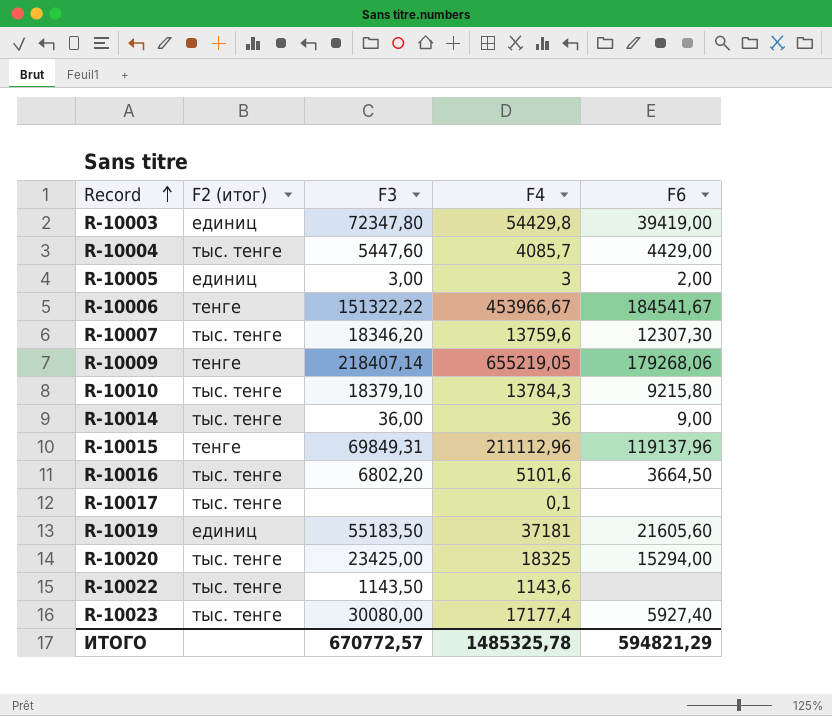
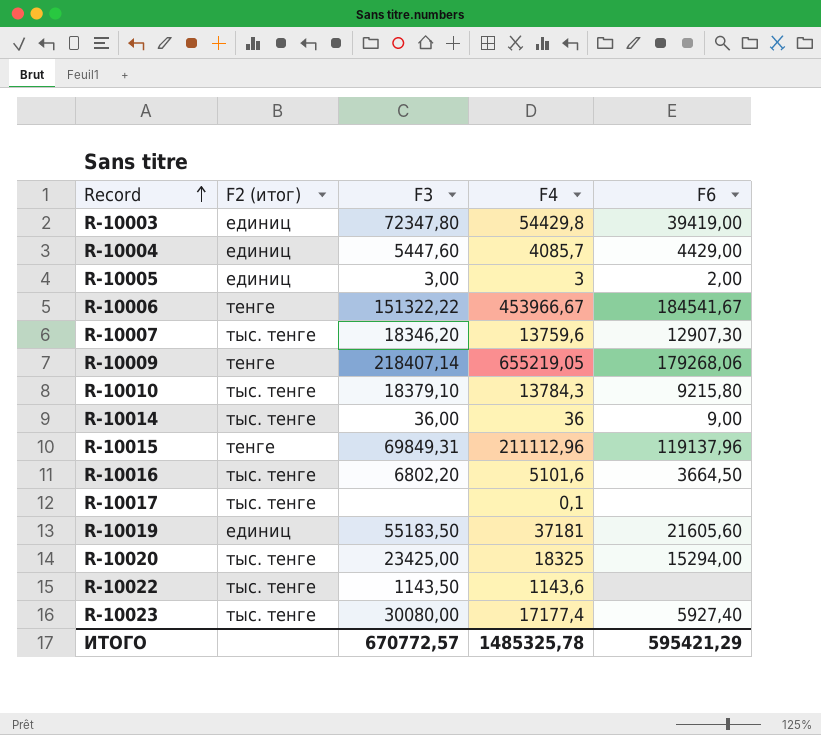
R-10004 | F2 (итог): тыс. тенге -> единиц
R-10007 | F6: 12307,30 -> 12907,30
ИТОГО | F6: 594821,29 -> 595421,29

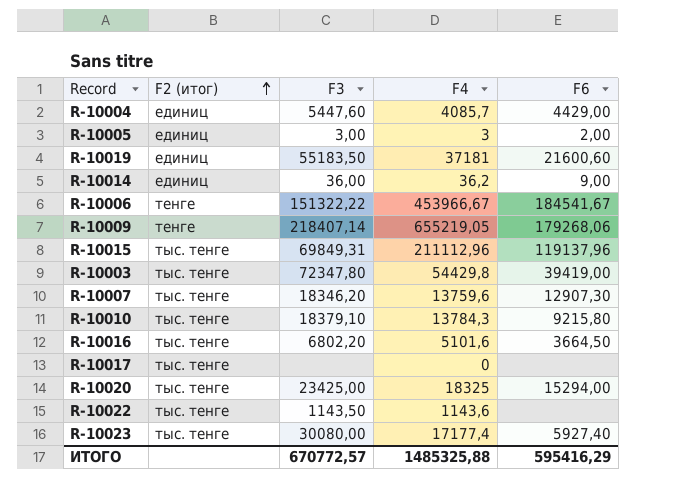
row order: Record ascending -> F2 (итог) ascending
R-10019 | F6: 21605,60 -> 21600,60
R-10014 | F2 (итог): тыс. тенге -> единиц
R-10014 | F4: 36 -> 36,2
R-10015 | F2 (итог): тенге -> тыс. тенге
R-10003 | F2 (итог): единиц -> тыс. тенге
R-10017 | F4: 0,1 -> 0
ИТОГО | F4: 1485325,78 -> 1485325,88
ИТОГО | F6: 595421,29 -> 595416,29

